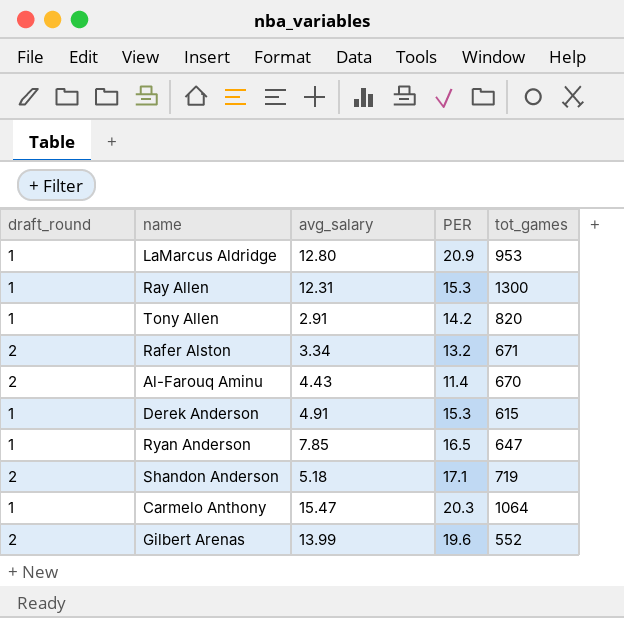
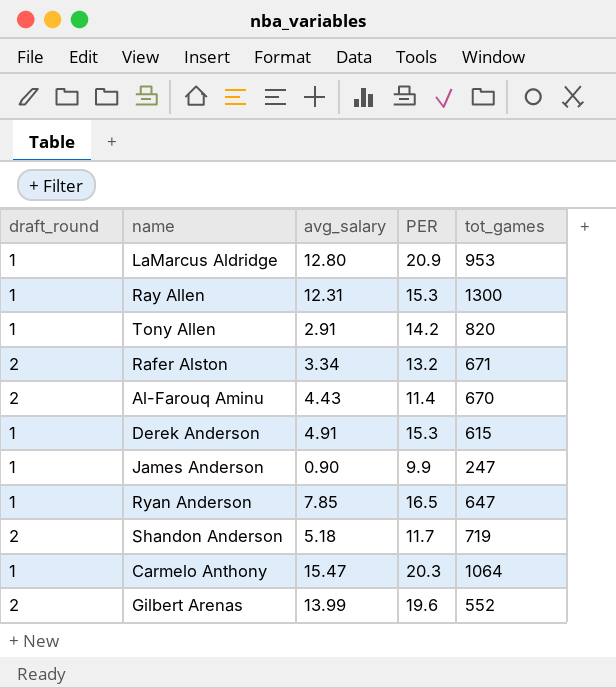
row James Anderson: none -> 1 | 0.90 | 9.9 | 247
Shandon Anderson | PER: 17.1 -> 11.7

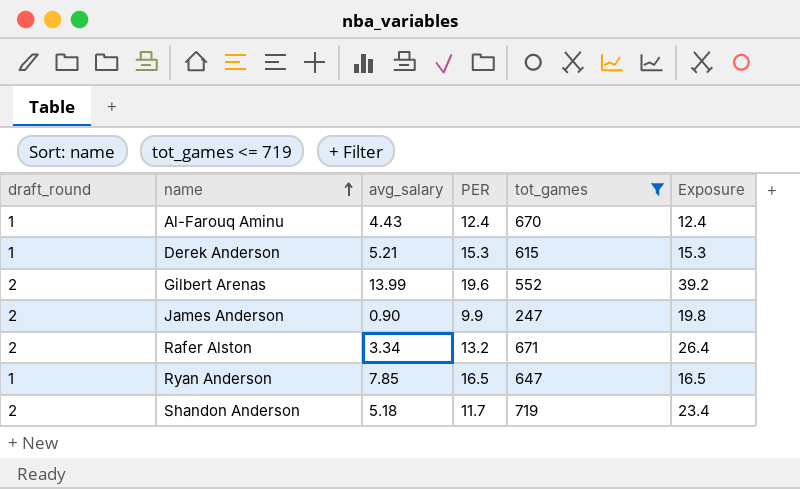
filter: none -> tot_games <= 719
row order: none -> name ascending
column Exposure | formula: none -> [draft_round] * [PER]
Al-Farouq Aminu | draft_round: 2 -> 1
Al-Farouq Aminu | PER: 11.4 -> 12.4
Derek Anderson | avg_salary: 4.91 -> 5.21
James Anderson | draft_round: 1 -> 2

